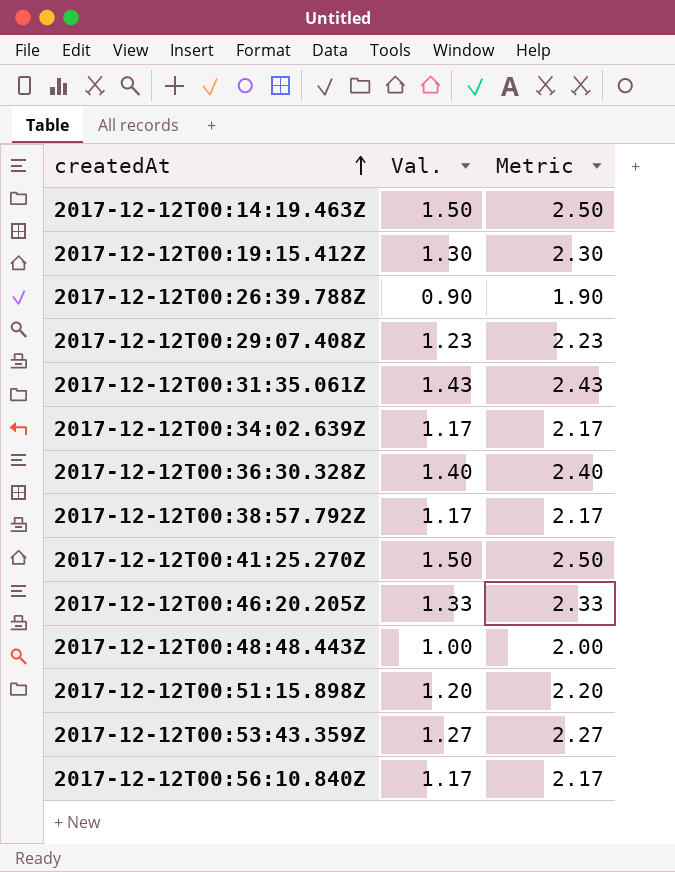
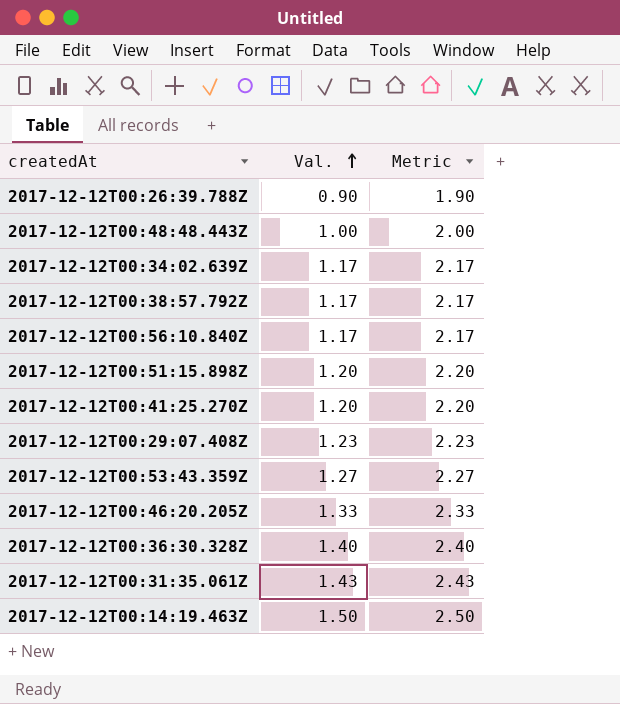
row order: createdAt ascending -> Val. ascending
row 2017-12-12T00:19:15.412Z: 1.30 | 2.30 -> none
2017-12-12T00:41:25.270Z | Val.: 1.50 -> 1.20
2017-12-12T00:41:25.270Z | Metric: 2.50 -> 2.20

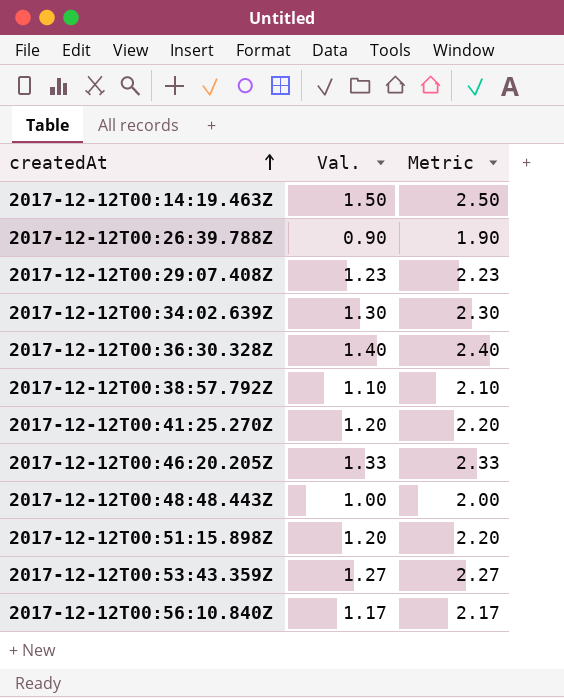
row order: Val. ascending -> createdAt ascending
row 2017-12-12T00:31:35.061Z: 1.43 | 2.43 -> none
2017-12-12T00:34:02.639Z | Val.: 1.17 -> 1.30
2017-12-12T00:34:02.639Z | Metric: 2.17 -> 2.30
2017-12-12T00:38:57.792Z | Val.: 1.17 -> 1.10
2017-12-12T00:38:57.792Z | Metric: 2.17 -> 2.10

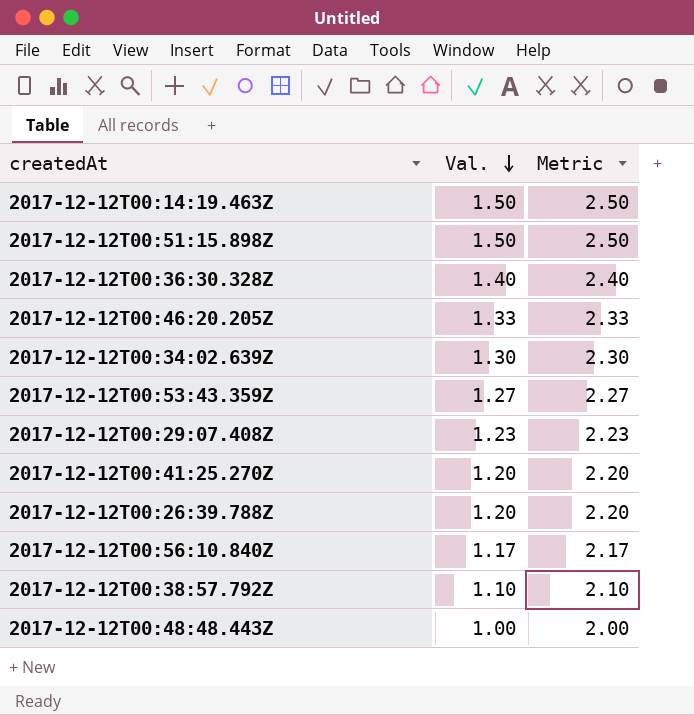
row order: createdAt ascending -> Val. descending
2017-12-12T00:51:15.898Z | Val.: 1.20 -> 1.50
2017-12-12T00:51:15.898Z | Metric: 2.20 -> 2.50
2017-12-12T00:26:39.788Z | Val.: 0.90 -> 1.20
2017-12-12T00:26:39.788Z | Metric: 1.90 -> 2.20

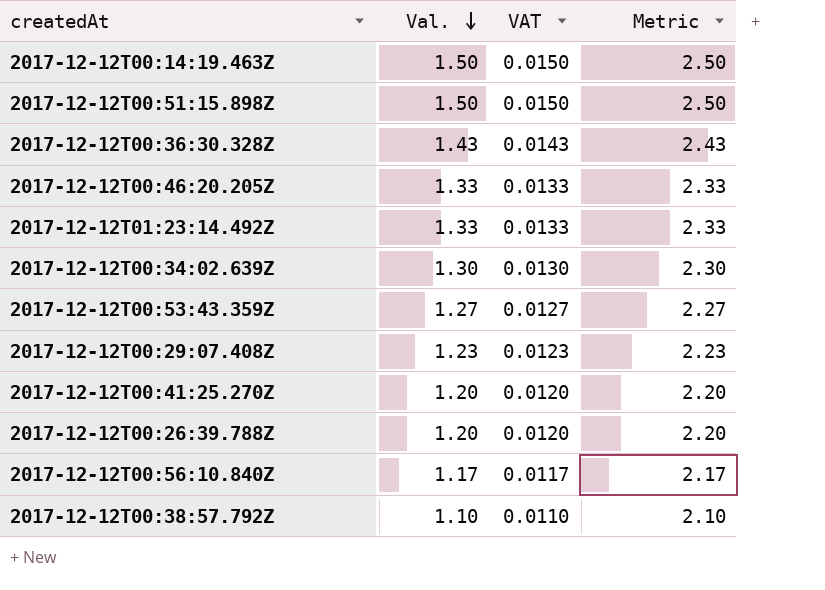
column VAT | formula: none -> [Val.] * 0.01
row 2017-12-12T00:48:48.443Z: 1.00 | 2.00 -> none
2017-12-12T00:36:30.328Z | Val.: 1.40 -> 1.43
2017-12-12T00:36:30.328Z | Metric: 2.40 -> 2.43
row 2017-12-12T01:23:14.492Z: none -> 1.33 | 0.0133 | 2.33

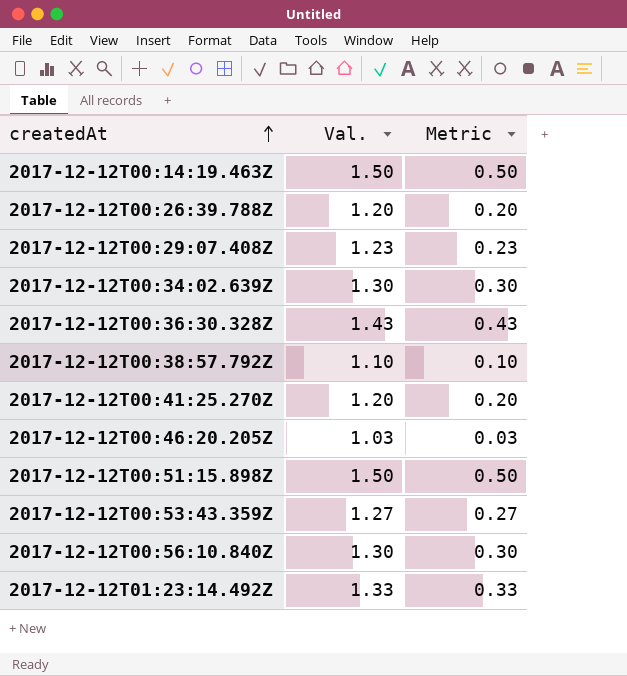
row order: Val. descending -> createdAt ascending
column VAT | formula: [Val.] * 0.01 -> none
column Metric | formula: [Val.] + 1 -> [Val.] - 1
2017-12-12T00:46:20.205Z | Val.: 1.33 -> 1.03
2017-12-12T00:56:10.840Z | Val.: 1.17 -> 1.30

